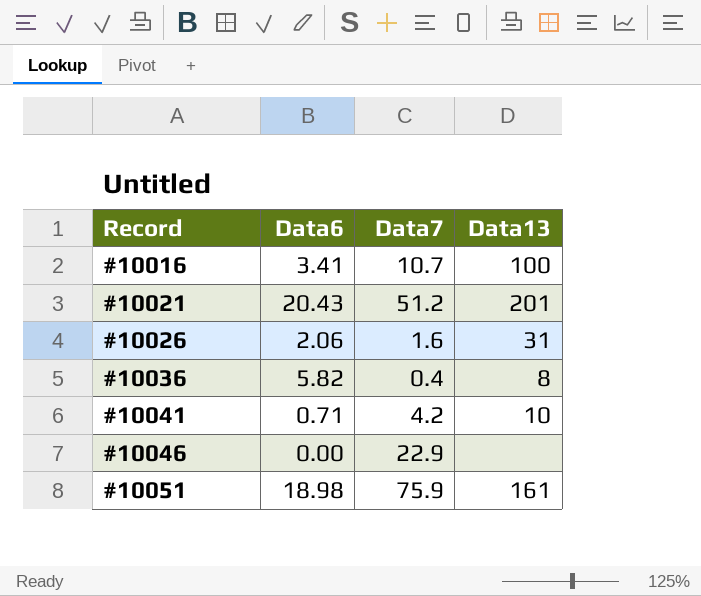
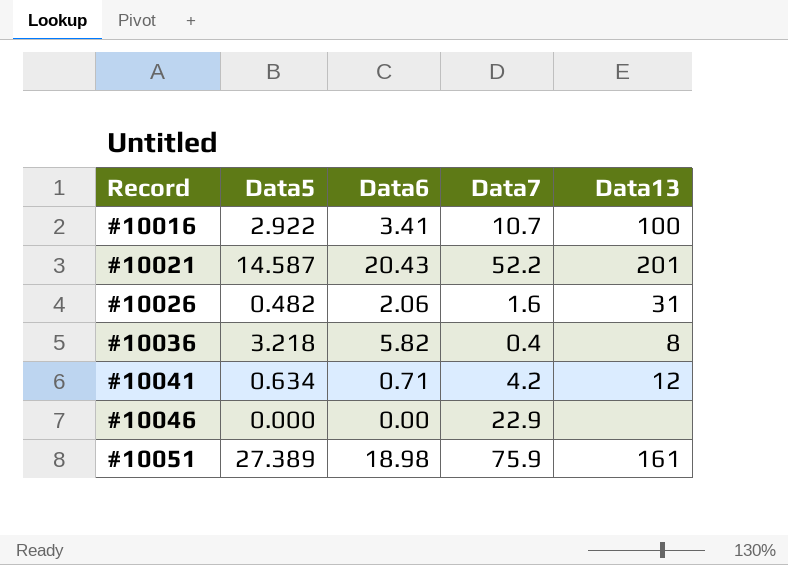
column Data5 | position: none -> 2
#10021 | Data7: 51.2 -> 52.2
#10041 | Data13: 10 -> 12

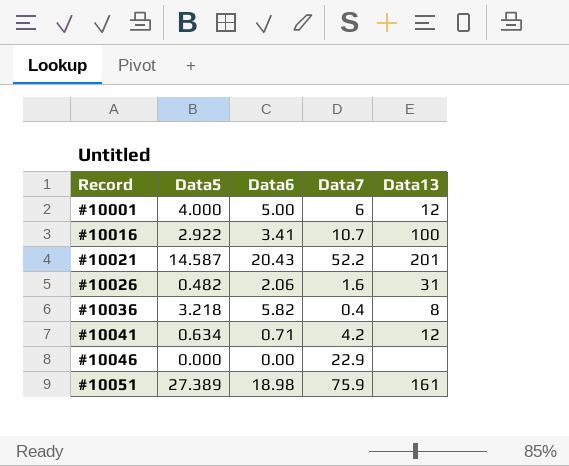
row #10001: none -> 4.000 | 5.00 | 6 | 12

